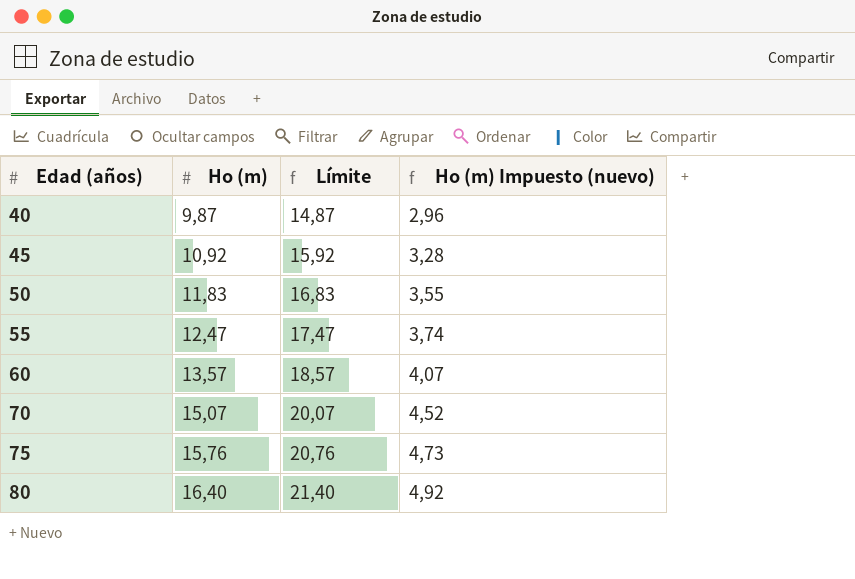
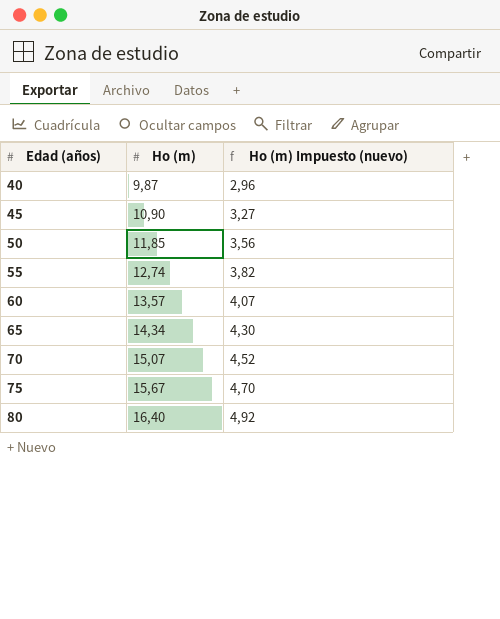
column Límite | formula: [Ho (m)] + 5 -> none
45 | Ho (m): 10,92 -> 10,90
45 | Ho (m) Impuesto (nuevo): 3,28 -> 3,27
50 | Ho (m): 11,83 -> 11,85
50 | Ho (m) Impuesto (nuevo): 3,55 -> 3,56
55 | Ho (m): 12,47 -> 12,74
55 | Ho (m) Impuesto (nuevo): 3,74 -> 3,82
row 65: none -> 14,34 | 4,30
75 | Ho (m): 15,76 -> 15,67
75 | Ho (m) Impuesto (nuevo): 4,73 -> 4,70

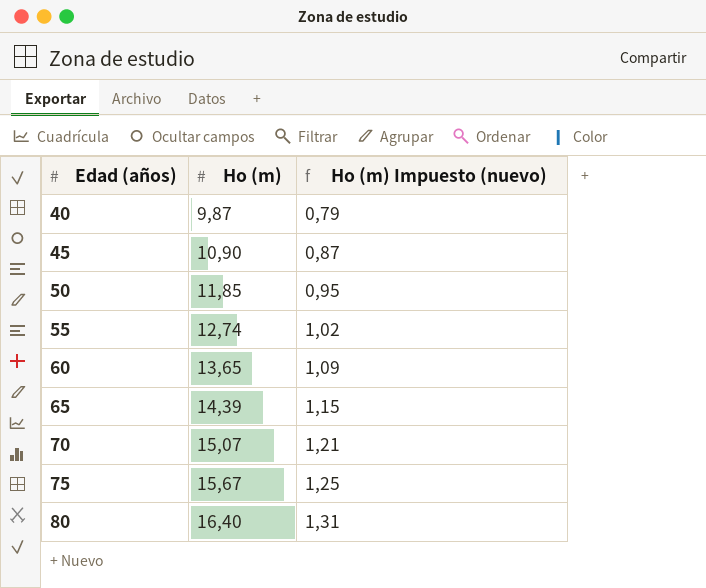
column Ho (m) Impuesto (nuevo) | formula: [Ho (m)] * 0,3 -> [Ho (m)] * 0,08
60 | Ho (m): 13,57 -> 13,65
65 | Ho (m): 14,34 -> 14,39

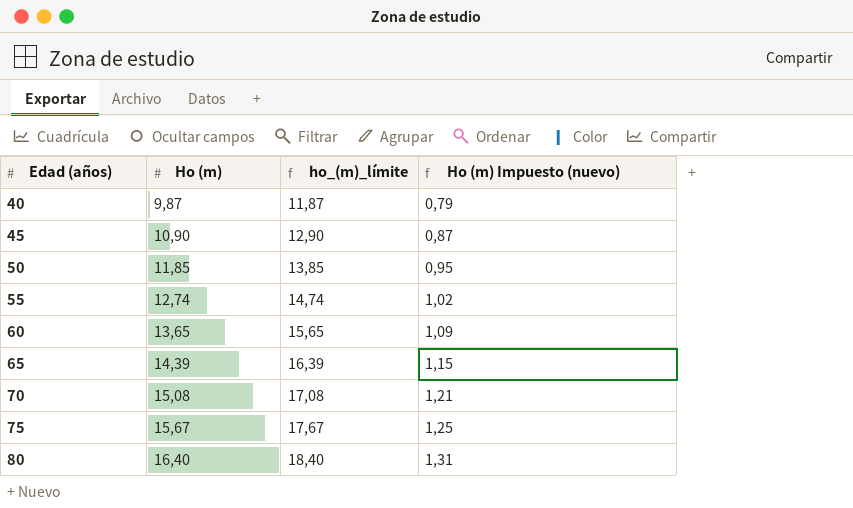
column ho_(m)_límite | formula: none -> [Ho (m)] + 2
70 | Ho (m): 15,07 -> 15,08

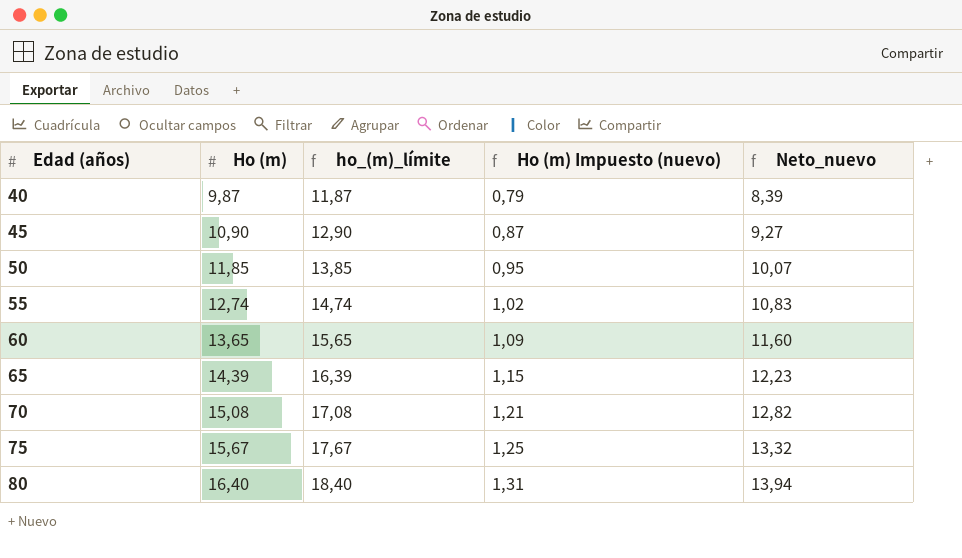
column Neto_nuevo | formula: none -> [Ho (m)] * 0,85

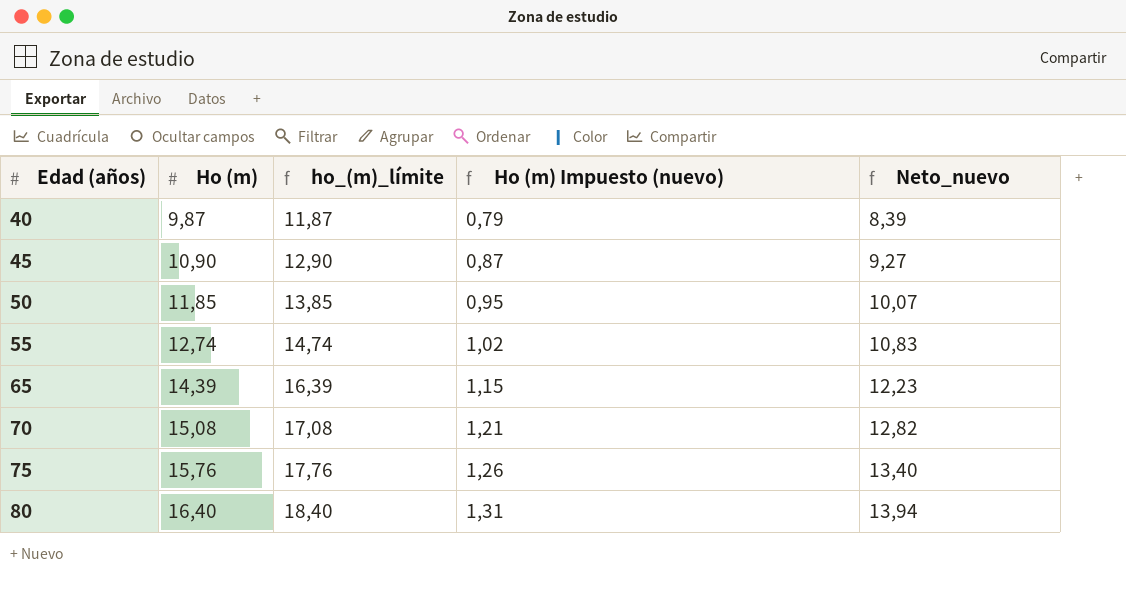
row 60: 13,65 | 15,65 | 1,09 | 11,60 -> none
75 | Ho (m): 15,67 -> 15,76
75 | ho_(m)_límite: 17,67 -> 17,76
75 | Ho (m) Impuesto (nuevo): 1,25 -> 1,26
75 | Neto_nuevo: 13,32 -> 13,40

